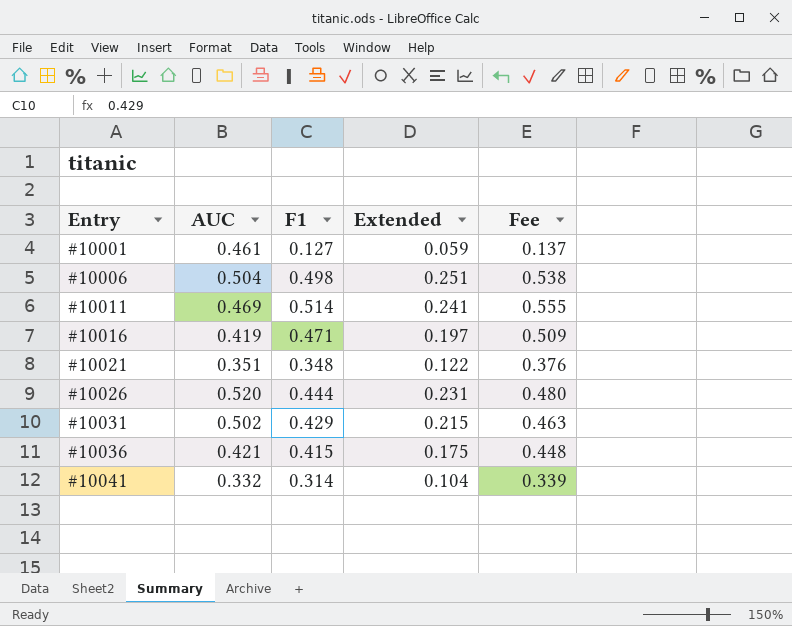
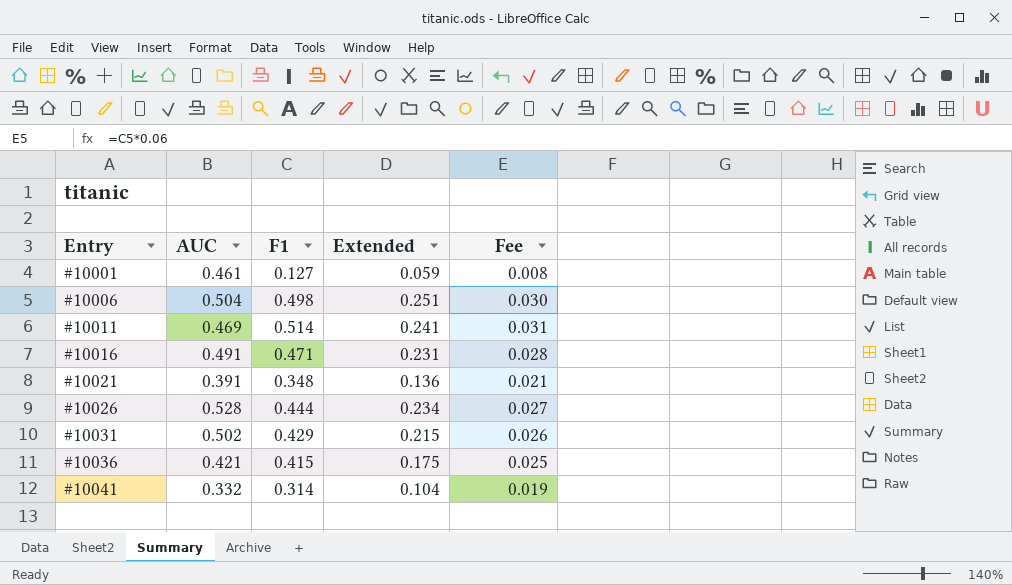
column Fee | formula: [F1] * 1.08 -> [F1] * 0.06
#10016 | AUC: 0.419 -> 0.491
#10016 | Extended: 0.197 -> 0.231
#10021 | AUC: 0.351 -> 0.391
#10021 | Extended: 0.122 -> 0.136
#10026 | AUC: 0.520 -> 0.528
#10026 | Extended: 0.231 -> 0.234

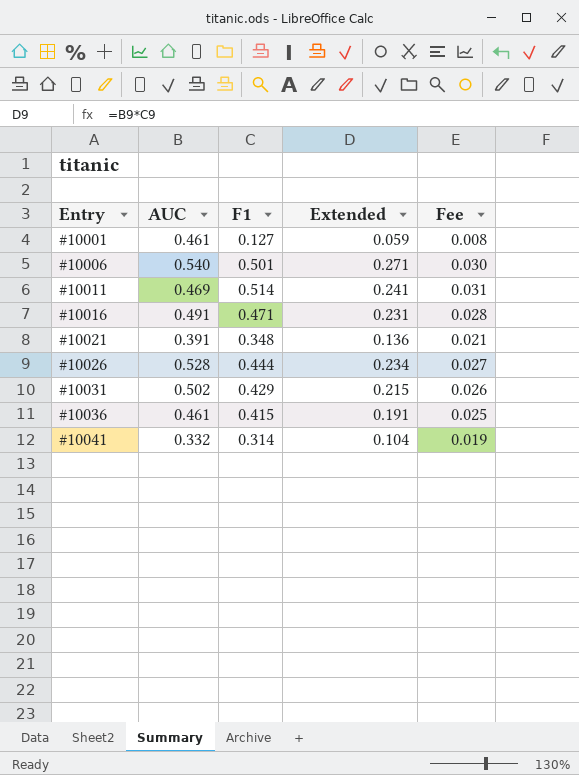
#10006 | AUC: 0.504 -> 0.540
#10006 | F1: 0.498 -> 0.501
#10006 | Extended: 0.251 -> 0.271
#10036 | AUC: 0.421 -> 0.461
#10036 | Extended: 0.175 -> 0.191

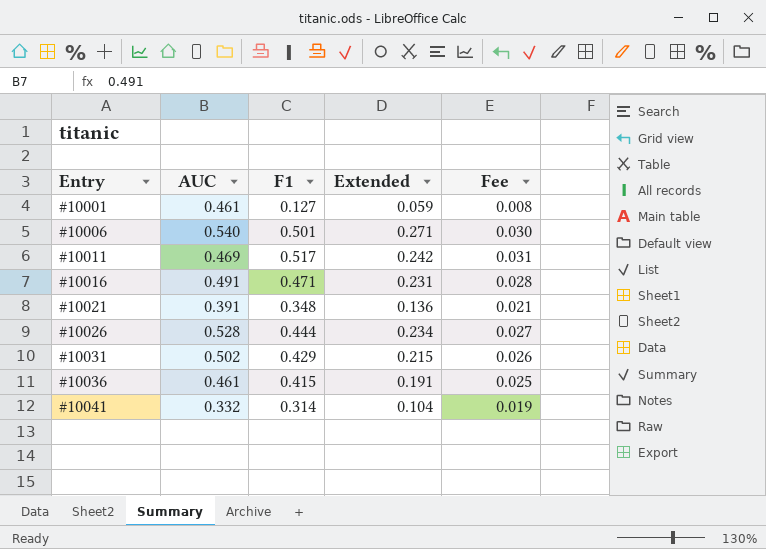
#10011 | F1: 0.514 -> 0.517
#10011 | Extended: 0.241 -> 0.242

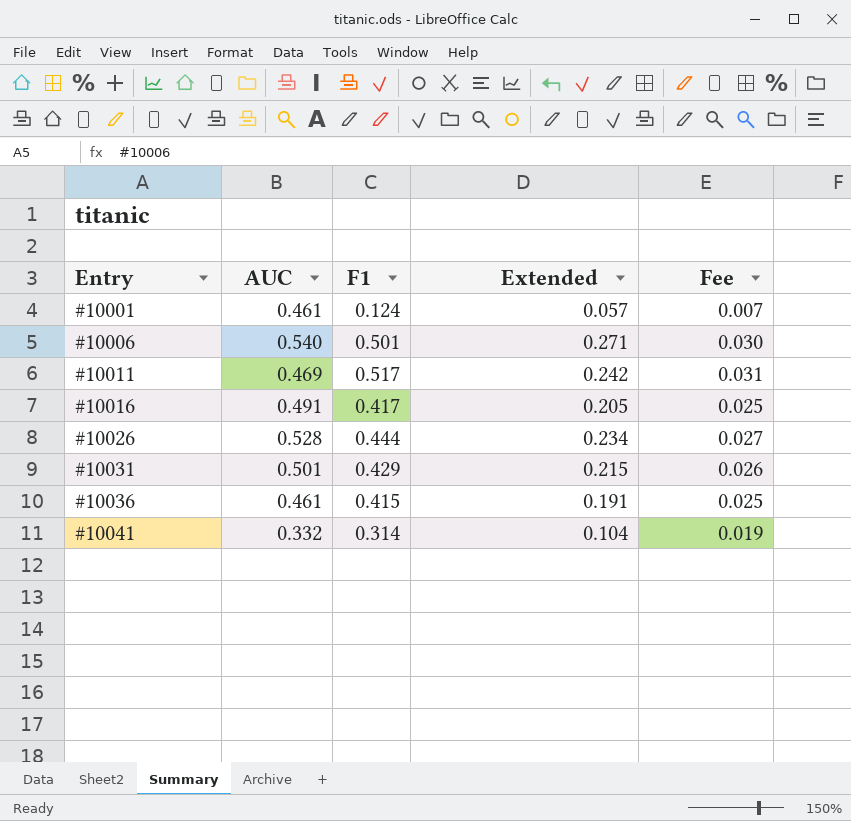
row #10021: 0.391 | 0.348 | 0.136 | 0.021 -> none
#10001 | F1: 0.127 -> 0.124
#10001 | Extended: 0.059 -> 0.057
#10001 | Fee: 0.008 -> 0.007
#10016 | F1: 0.471 -> 0.417
#10016 | Extended: 0.231 -> 0.205
#10016 | Fee: 0.028 -> 0.025
#10031 | AUC: 0.502 -> 0.501

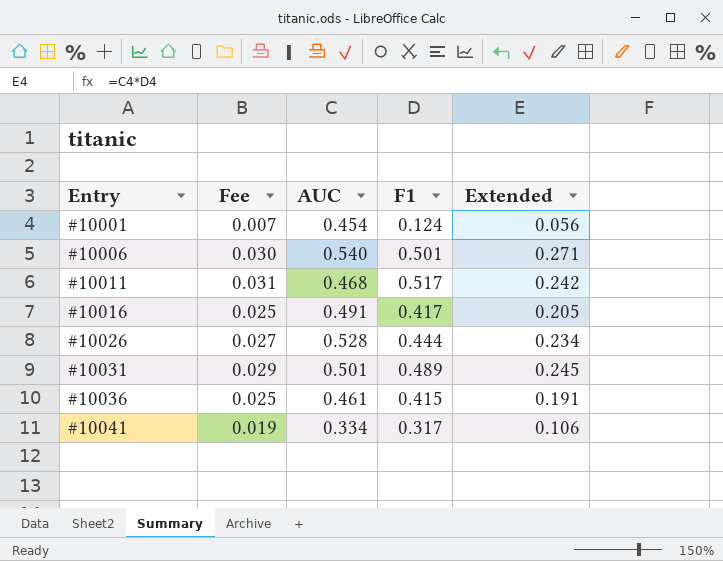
column Fee | position: 5 -> 2
#10001 | AUC: 0.461 -> 0.454
#10001 | Extended: 0.057 -> 0.056
#10011 | AUC: 0.469 -> 0.468
#10031 | Fee: 0.026 -> 0.029
#10031 | F1: 0.429 -> 0.489
#10031 | Extended: 0.215 -> 0.245
#10041 | AUC: 0.332 -> 0.334
#10041 | F1: 0.314 -> 0.317
#10041 | Extended: 0.104 -> 0.106

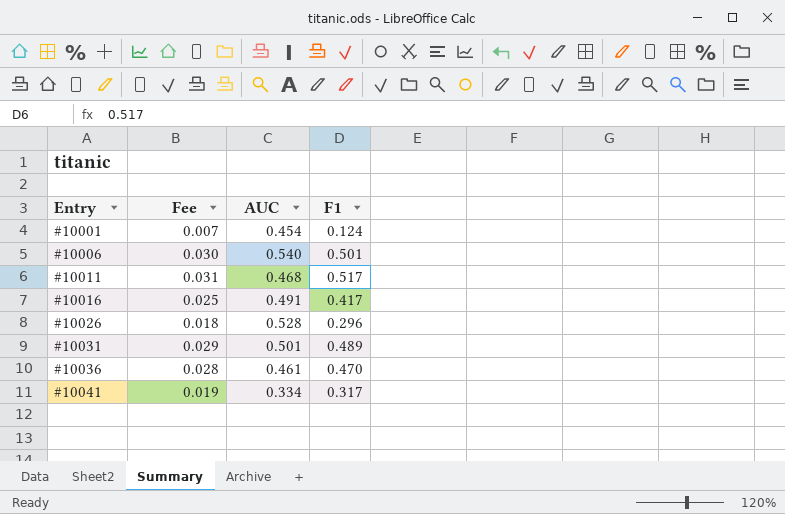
column Extended | formula: [AUC] * [F1] -> none
#10026 | Fee: 0.027 -> 0.018
#10026 | F1: 0.444 -> 0.296
#10036 | Fee: 0.025 -> 0.028
#10036 | F1: 0.415 -> 0.470

